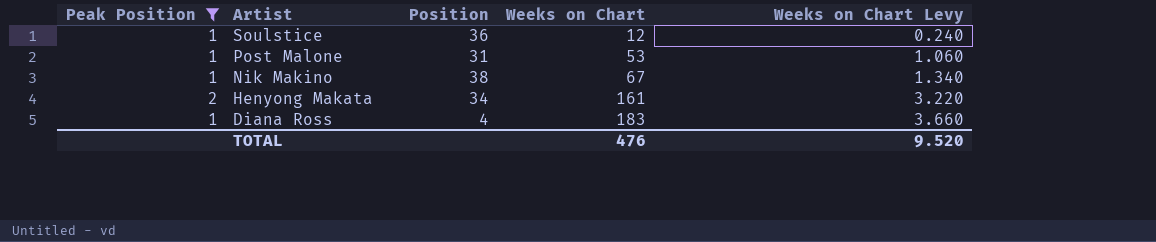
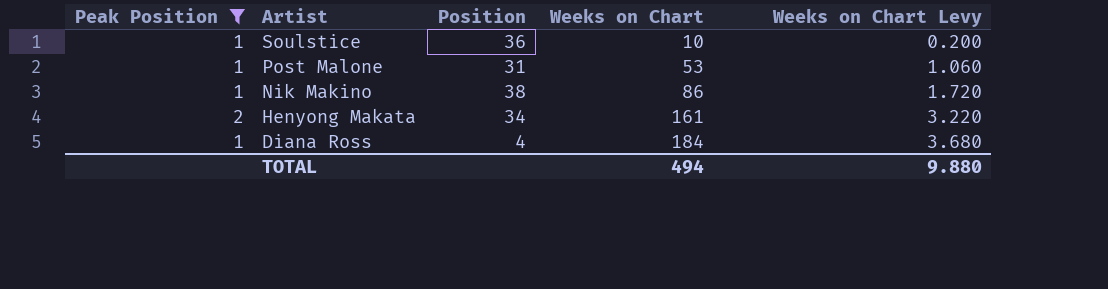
Soulstice | Weeks on Chart: 12 -> 10
Soulstice | Weeks on Chart Levy: 0.240 -> 0.200
Nik Makino | Weeks on Chart: 67 -> 86
Nik Makino | Weeks on Chart Levy: 1.340 -> 1.720
Diana Ross | Weeks on Chart: 183 -> 184
Diana Ross | Weeks on Chart Levy: 3.660 -> 3.680
TOTAL | Weeks on Chart: 476 -> 494
TOTAL | Weeks on Chart Levy: 9.520 -> 9.880

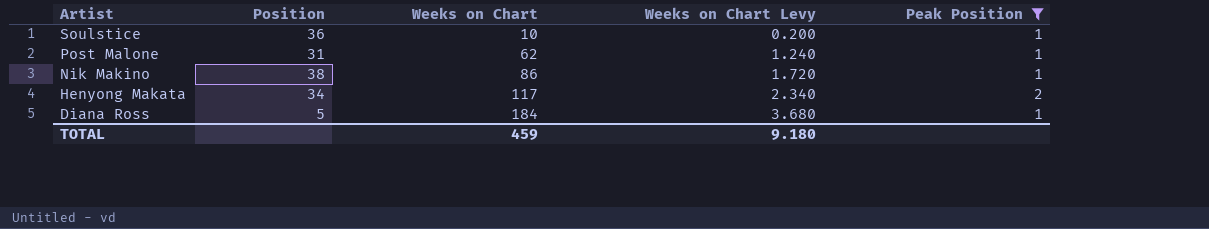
column Peak Position | position: 1 -> 5
Post Malone | Weeks on Chart: 53 -> 62
Post Malone | Weeks on Chart Levy: 1.060 -> 1.240
Henyong Makata | Weeks on Chart: 161 -> 117
Henyong Makata | Weeks on Chart Levy: 3.220 -> 2.340
Diana Ross | Position: 4 -> 5
TOTAL | Weeks on Chart: 494 -> 459
TOTAL | Weeks on Chart Levy: 9.880 -> 9.180

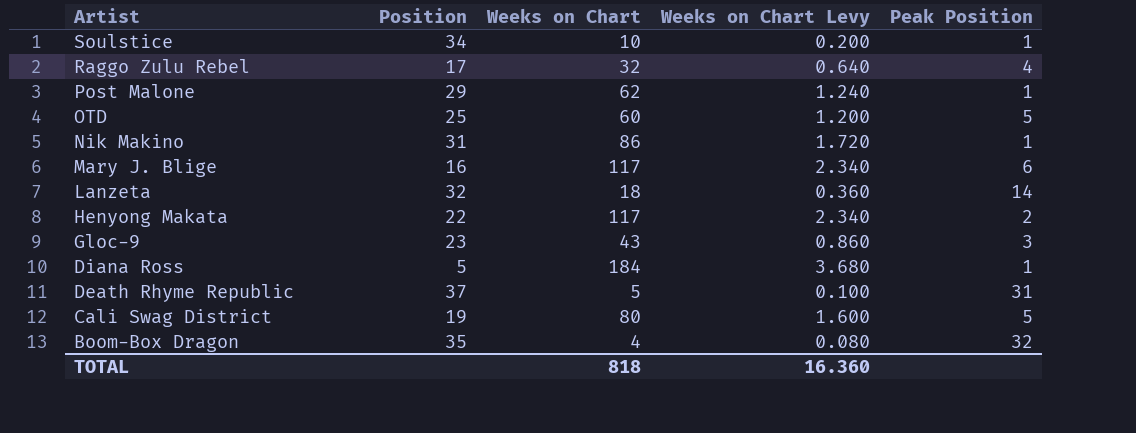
filter: Peak Position <= 2 -> none
Soulstice | Position: 36 -> 34
Post Malone | Position: 31 -> 29
Nik Makino | Position: 38 -> 31
Henyong Makata | Position: 34 -> 22
TOTAL | Weeks on Chart: 459 -> 818
TOTAL | Weeks on Chart Levy: 9.180 -> 16.360

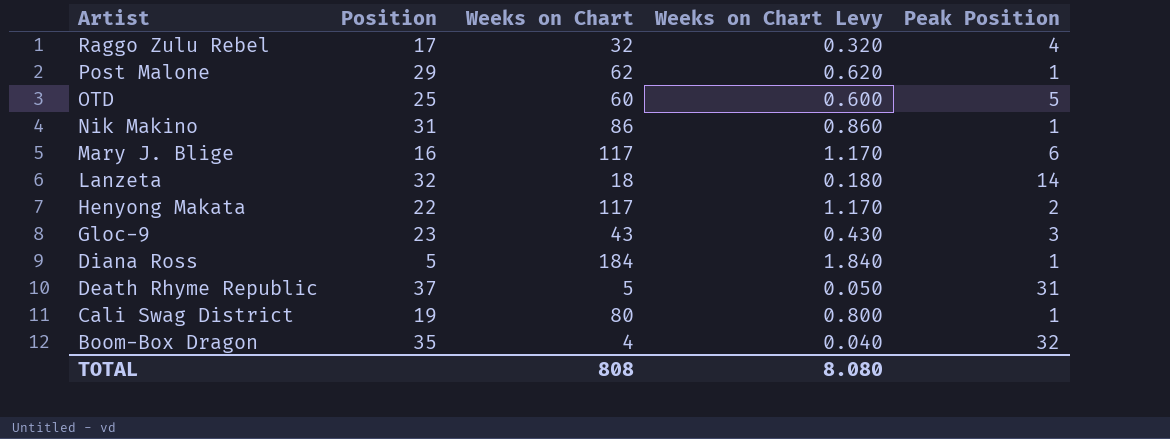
column Weeks on Chart Levy | formula: [Weeks on Chart] * 0.02 -> [Weeks on Chart] * 0.01
row Soulstice: 34 | 10 | 0.200 | 1 -> none
Cali Swag District | Peak Position: 5 -> 1
TOTAL | Weeks on Chart: 818 -> 808
TOTAL | Weeks on Chart Levy: 16.360 -> 8.080

